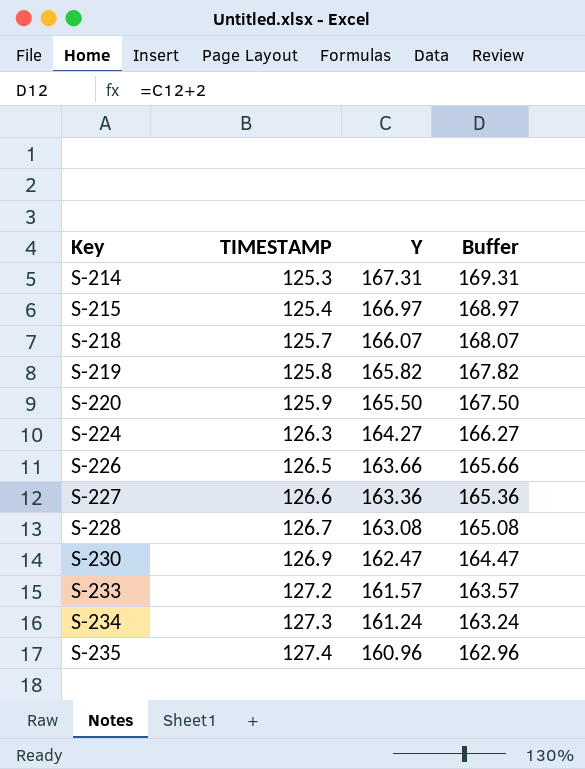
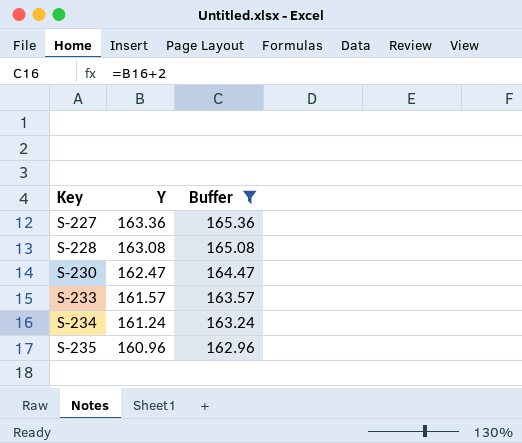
filter: none -> Buffer <= 165.36
column TIMESTAMP | position: 2 -> none

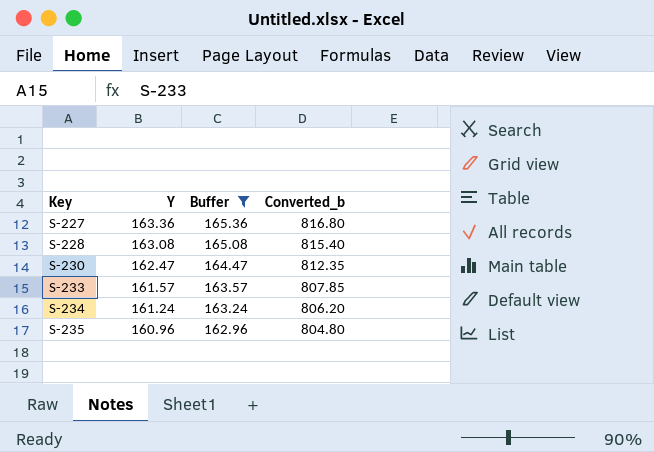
column Converted_b | formula: none -> [Y] * 5

